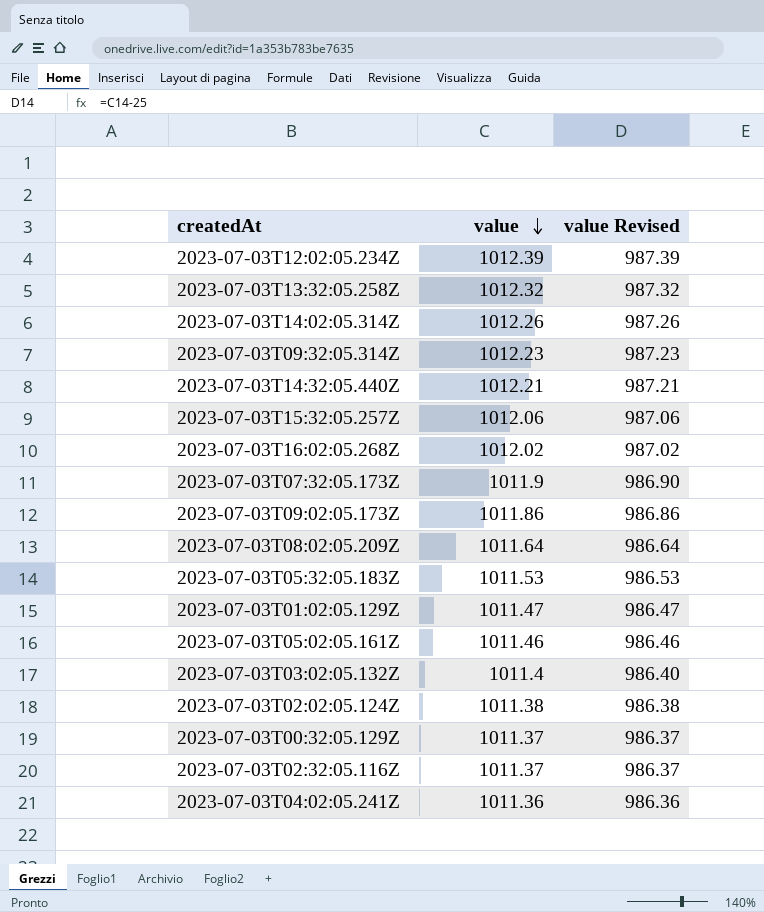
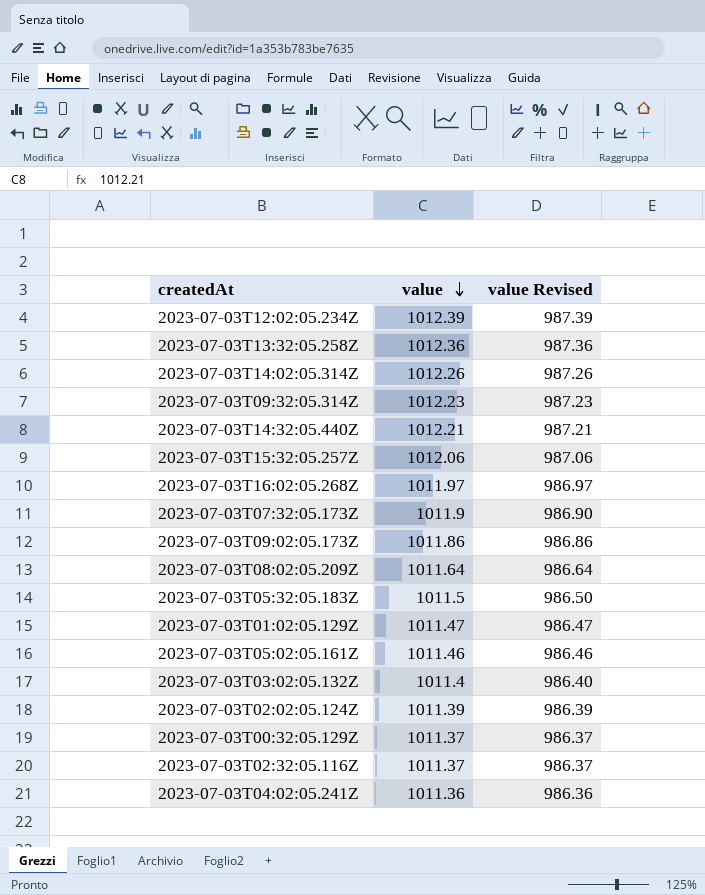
2023-07-03T13:32:05.258Z | value: 1012.32 -> 1012.36
2023-07-03T13:32:05.258Z | value Revised: 987.32 -> 987.36
2023-07-03T16:02:05.268Z | value: 1012.02 -> 1011.97
2023-07-03T16:02:05.268Z | value Revised: 987.02 -> 986.97
2023-07-03T05:32:05.183Z | value: 1011.53 -> 1011.5
2023-07-03T05:32:05.183Z | value Revised: 986.53 -> 986.50
2023-07-03T02:02:05.124Z | value: 1011.38 -> 1011.39
2023-07-03T02:02:05.124Z | value Revised: 986.38 -> 986.39

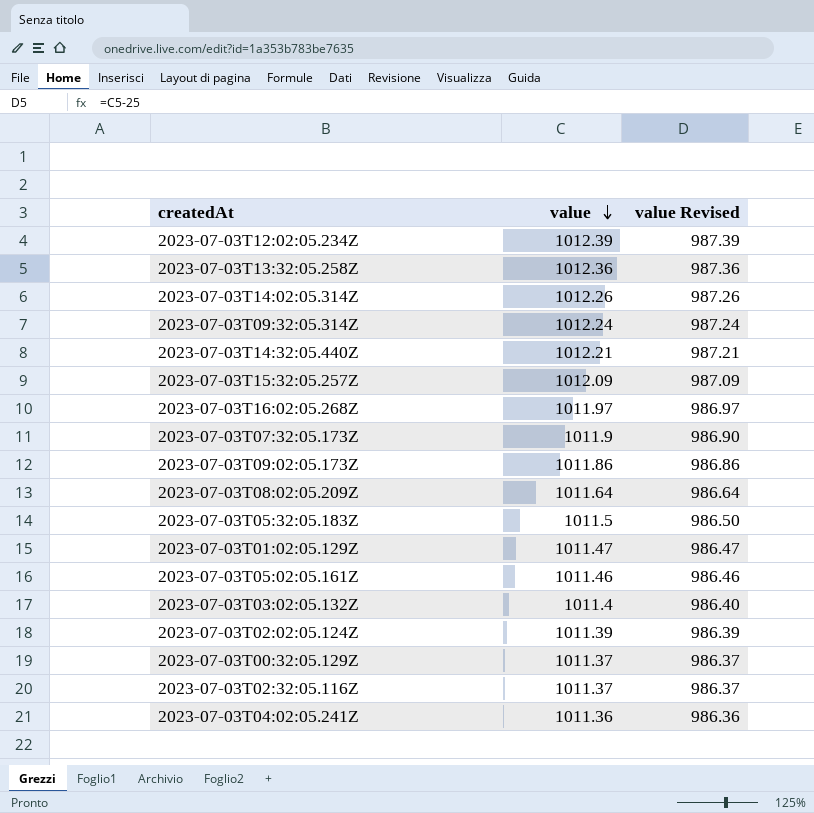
2023-07-03T09:32:05.314Z | value: 1012.23 -> 1012.24
2023-07-03T09:32:05.314Z | value Revised: 987.23 -> 987.24
2023-07-03T15:32:05.257Z | value: 1012.06 -> 1012.09
2023-07-03T15:32:05.257Z | value Revised: 987.06 -> 987.09

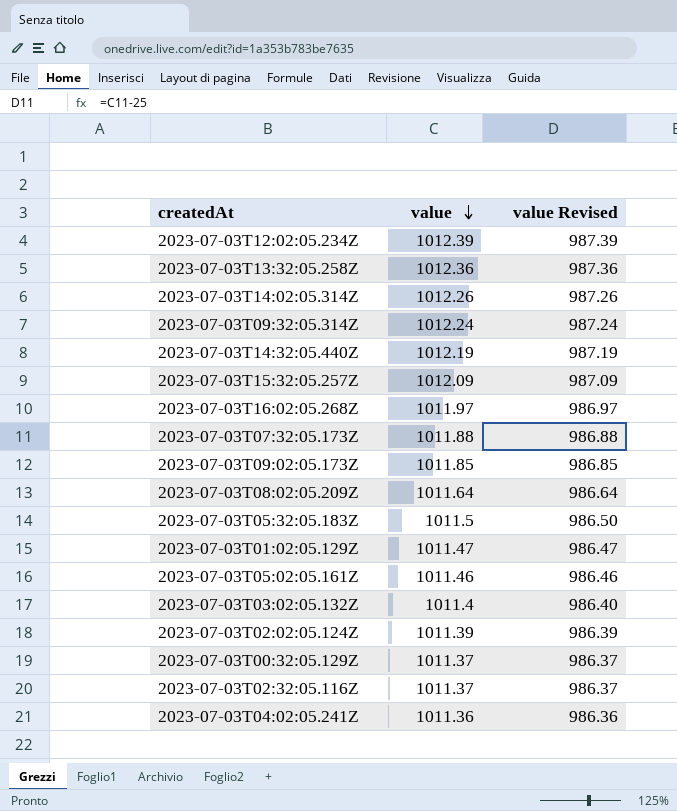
2023-07-03T14:32:05.440Z | value: 1012.21 -> 1012.19
2023-07-03T14:32:05.440Z | value Revised: 987.21 -> 987.19
2023-07-03T07:32:05.173Z | value: 1011.9 -> 1011.88
2023-07-03T07:32:05.173Z | value Revised: 986.90 -> 986.88
2023-07-03T09:02:05.173Z | value: 1011.86 -> 1011.85
2023-07-03T09:02:05.173Z | value Revised: 986.86 -> 986.85

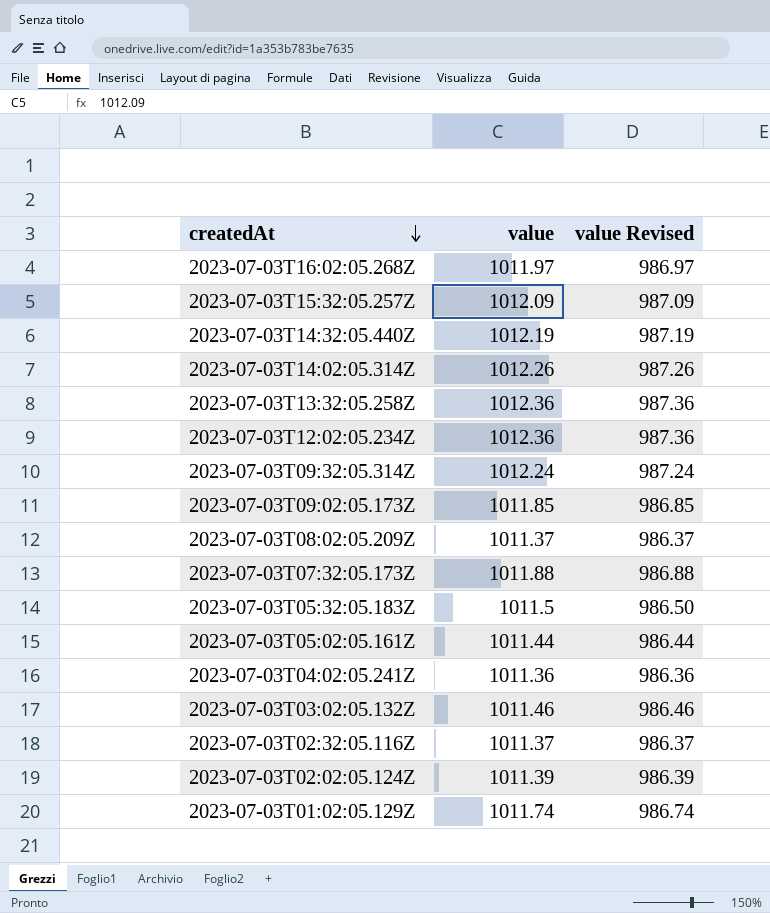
row order: value descending -> createdAt descending
row 2023-07-03T00:32:05.129Z: 1011.37 | 986.37 -> none
2023-07-03T12:02:05.234Z | value: 1012.39 -> 1012.36
2023-07-03T12:02:05.234Z | value Revised: 987.39 -> 987.36
2023-07-03T08:02:05.209Z | value: 1011.64 -> 1011.37
2023-07-03T08:02:05.209Z | value Revised: 986.64 -> 986.37
2023-07-03T05:02:05.161Z | value: 1011.46 -> 1011.44
2023-07-03T05:02:05.161Z | value Revised: 986.46 -> 986.44
2023-07-03T03:02:05.132Z | value: 1011.4 -> 1011.46
2023-07-03T03:02:05.132Z | value Revised: 986.40 -> 986.46
2023-07-03T01:02:05.129Z | value: 1011.47 -> 1011.74
2023-07-03T01:02:05.129Z | value Revised: 986.47 -> 986.74

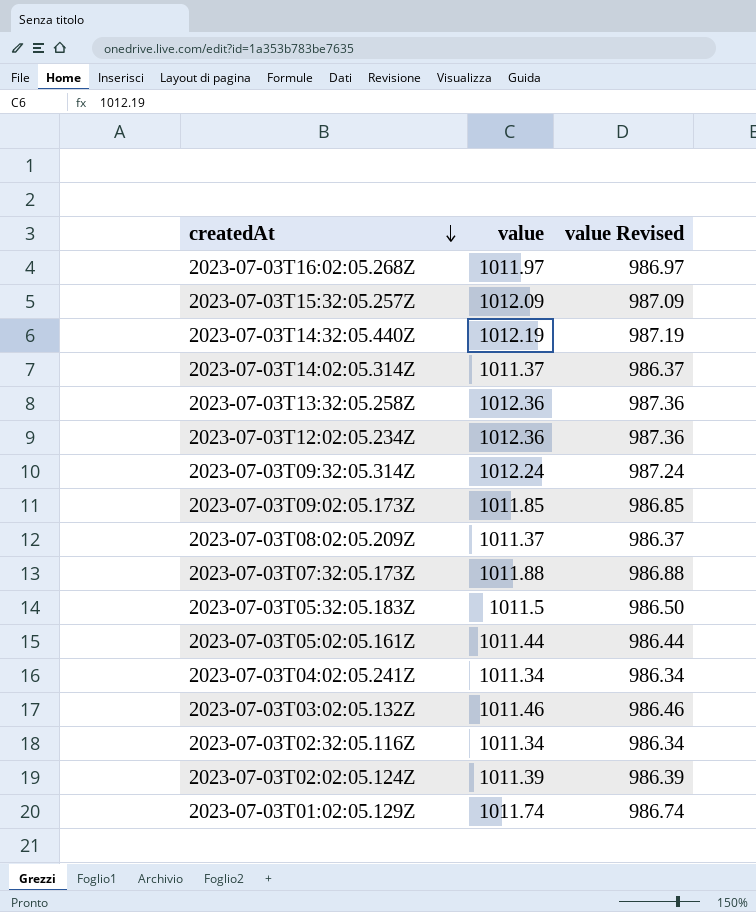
2023-07-03T14:02:05.314Z | value: 1012.26 -> 1011.37
2023-07-03T14:02:05.314Z | value Revised: 987.26 -> 986.37
2023-07-03T04:02:05.241Z | value: 1011.36 -> 1011.34
2023-07-03T04:02:05.241Z | value Revised: 986.36 -> 986.34
2023-07-03T02:32:05.116Z | value: 1011.37 -> 1011.34
2023-07-03T02:32:05.116Z | value Revised: 986.37 -> 986.34

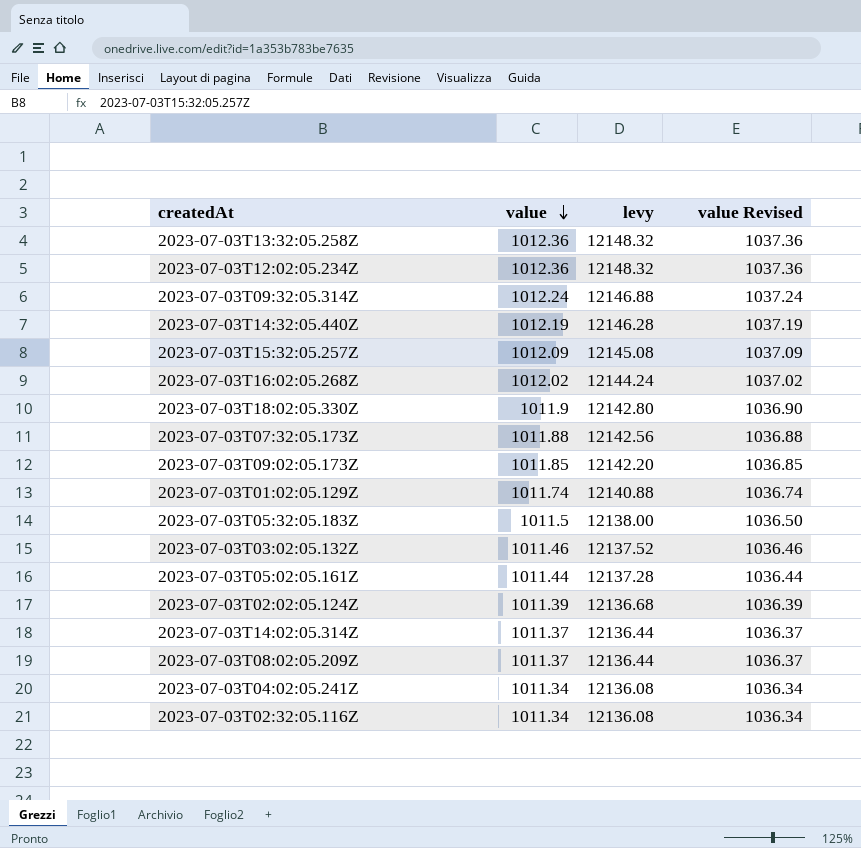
row order: createdAt descending -> value descending
column levy | formula: none -> [value] * 12
column value Revised | formula: [value] - 25 -> [value] + 25
2023-07-03T16:02:05.268Z | value: 1011.97 -> 1012.02
row 2023-07-03T18:02:05.330Z: none -> 1011.9 | 12142.80 | 1036.90

